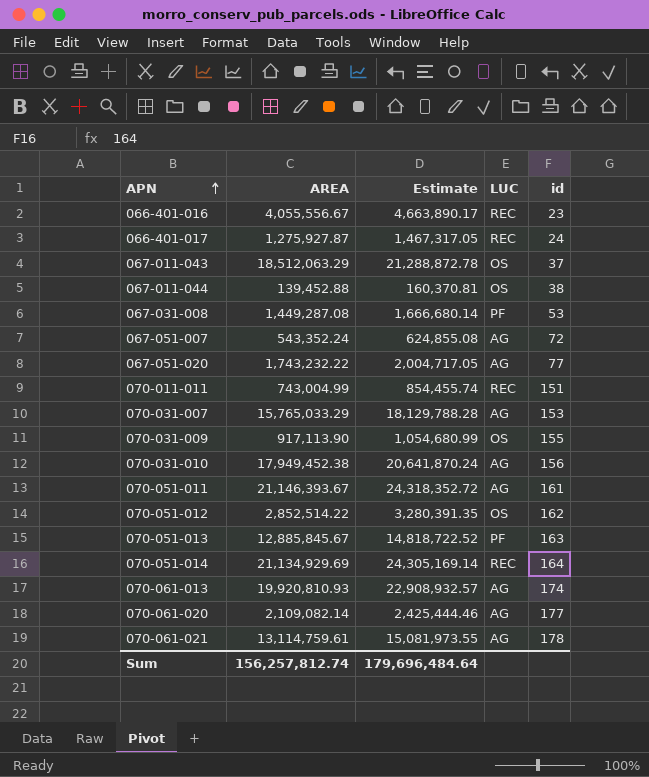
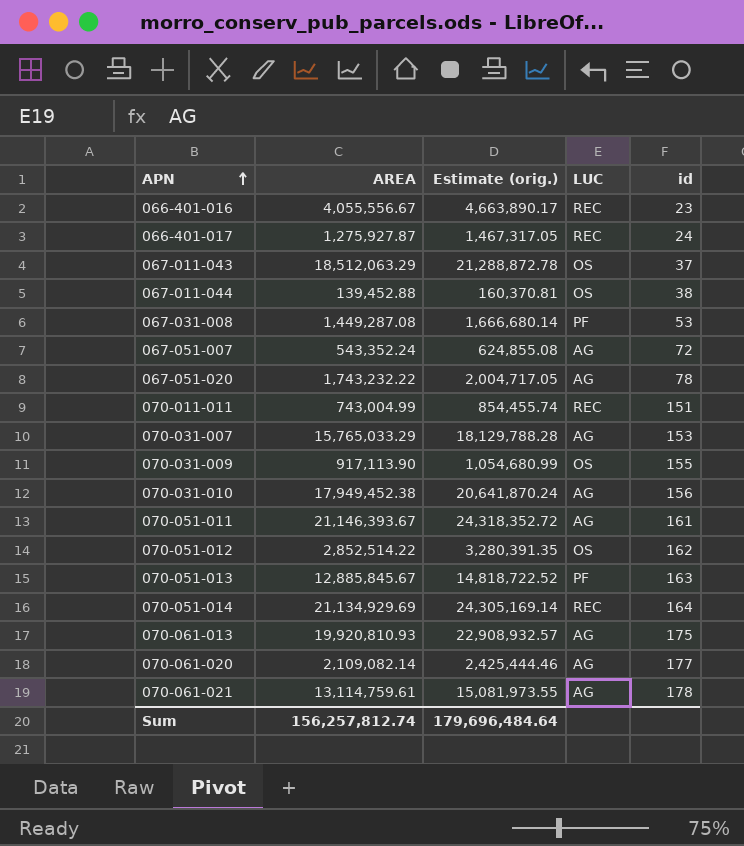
column name: Estimate -> Estimate (orig.)
067-051-020 | id: 77 -> 78
070-061-013 | id: 174 -> 175

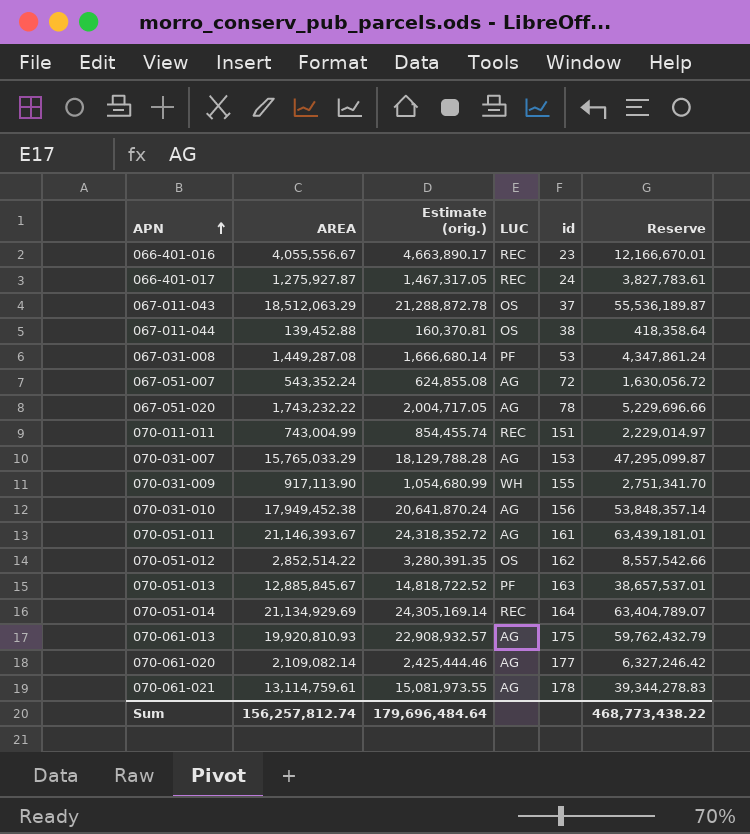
column Reserve | formula: none -> [AREA] * 3
070-031-009 | LUC: OS -> WH

